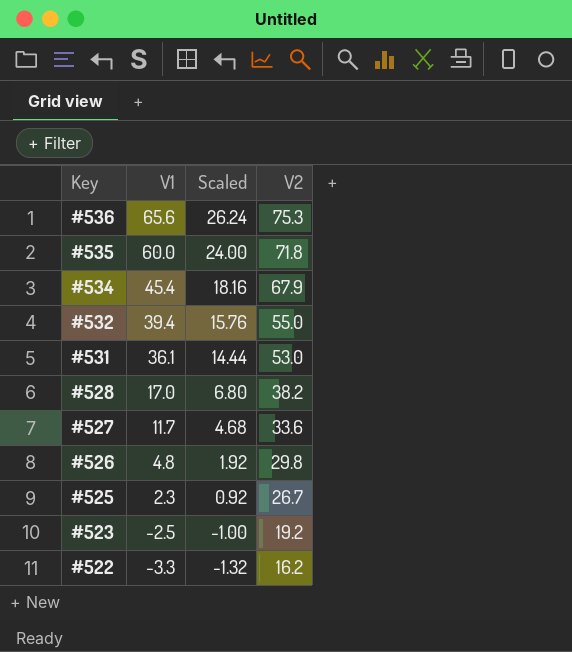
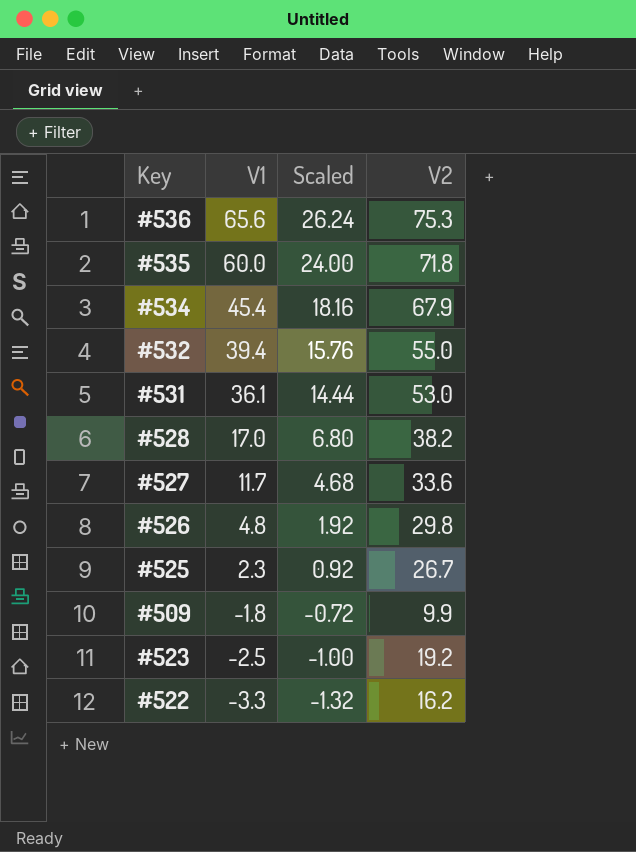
row #509: none -> -1.8 | -0.72 | 9.9

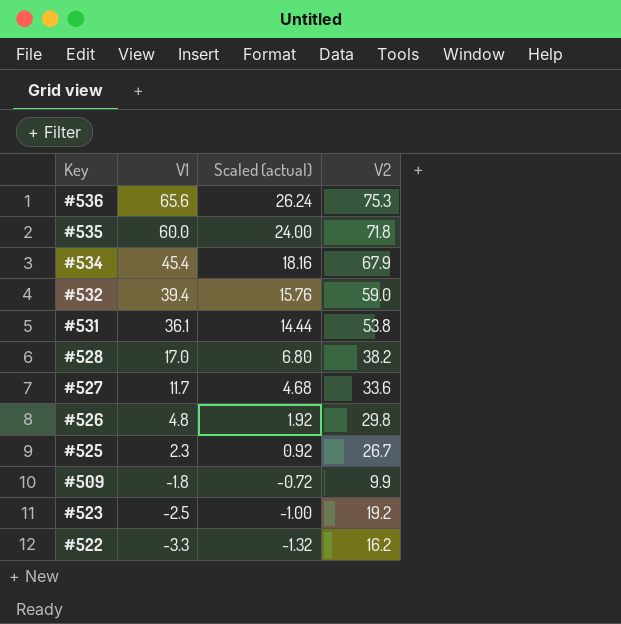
column name: Scaled -> Scaled (actual)
#532 | V2: 55.0 -> 59.0
#531 | V2: 53.0 -> 53.8

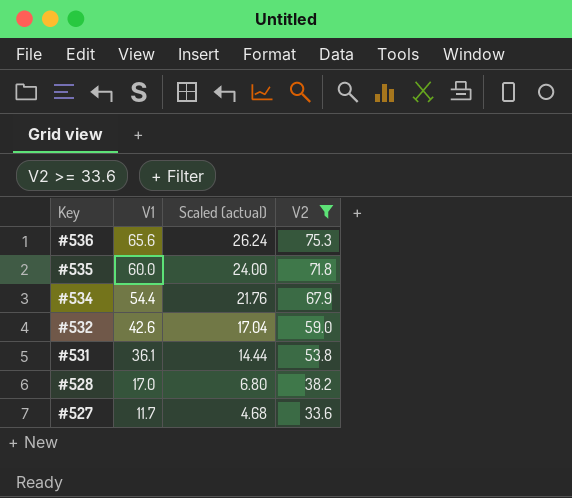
filter: none -> V2 >= 33.6
#534 | V1: 45.4 -> 54.4
#534 | Scaled (actual): 18.16 -> 21.76
#532 | V1: 39.4 -> 42.6
#532 | Scaled (actual): 15.76 -> 17.04

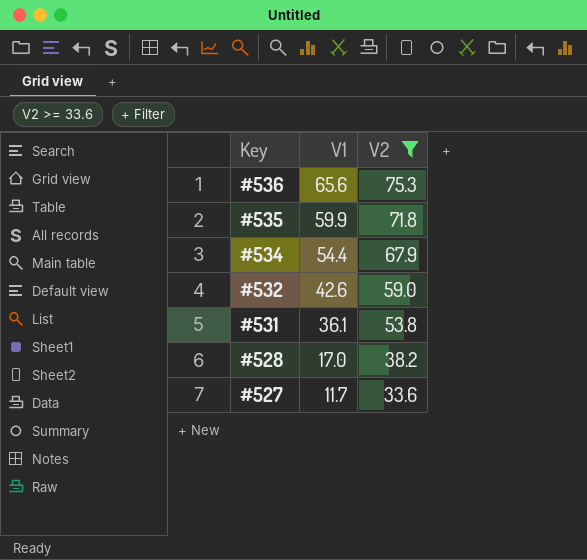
column Scaled (actual) | formula: [V1] * 0.4 -> none
#535 | V1: 60.0 -> 59.9

